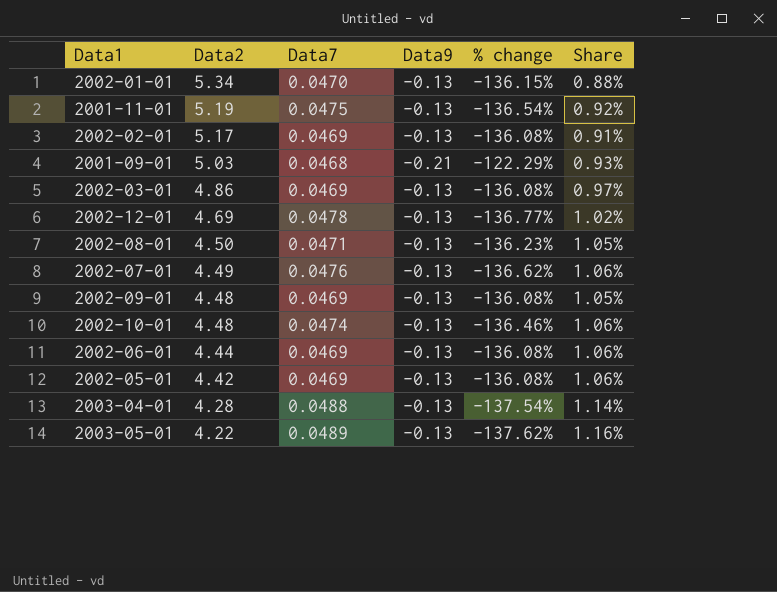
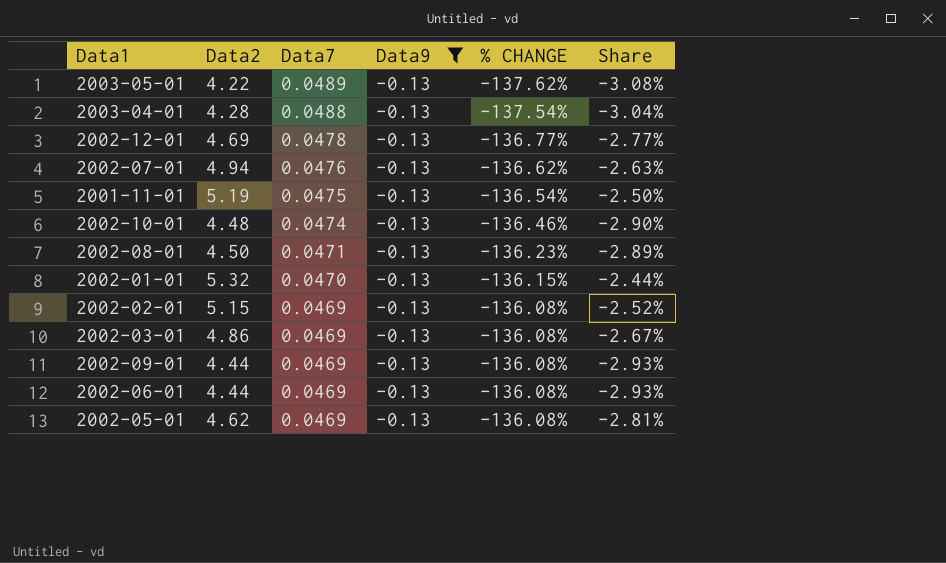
filter: none -> Data9 = -0.13
row order: Data2 descending -> Data7 descending
column name: % change -> % CHANGE
column Share | formula: [Data7] / [Data2] -> [Data9] / [Data2]
2002-07-01 | Data2: 4.49 -> 4.94
2002-01-01 | Data2: 5.34 -> 5.32
2002-02-01 | Data2: 5.17 -> 5.15
2002-09-01 | Data2: 4.48 -> 4.44
2002-05-01 | Data2: 4.42 -> 4.62

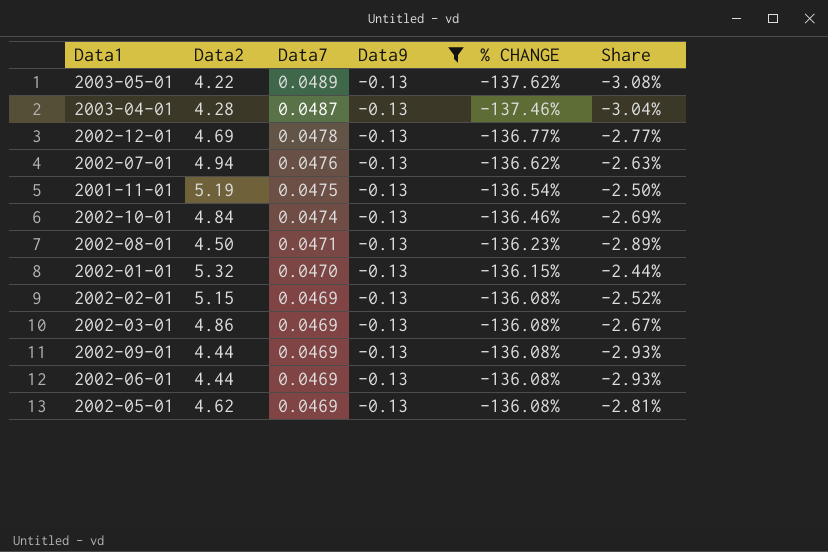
2003-04-01 | Data7: 0.0488 -> 0.0487
2003-04-01 | % CHANGE: -137.54% -> -137.46%
2002-10-01 | Data2: 4.48 -> 4.84
2002-10-01 | Share: -2.90% -> -2.69%

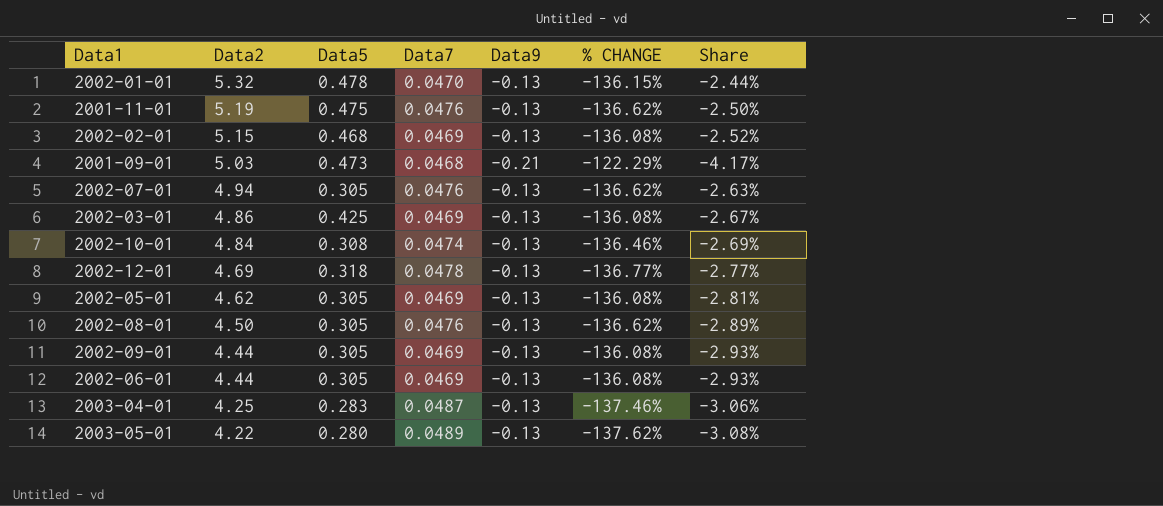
filter: Data9 = -0.13 -> none
row order: Data7 descending -> Data2 descending
column Data5 | position: none -> 3
2001-11-01 | Data7: 0.0475 -> 0.0476
2001-11-01 | % CHANGE: -136.54% -> -136.62%
2002-08-01 | Data7: 0.0471 -> 0.0476
2002-08-01 | % CHANGE: -136.23% -> -136.62%
2003-04-01 | Data2: 4.28 -> 4.25
2003-04-01 | Share: -3.04% -> -3.06%

